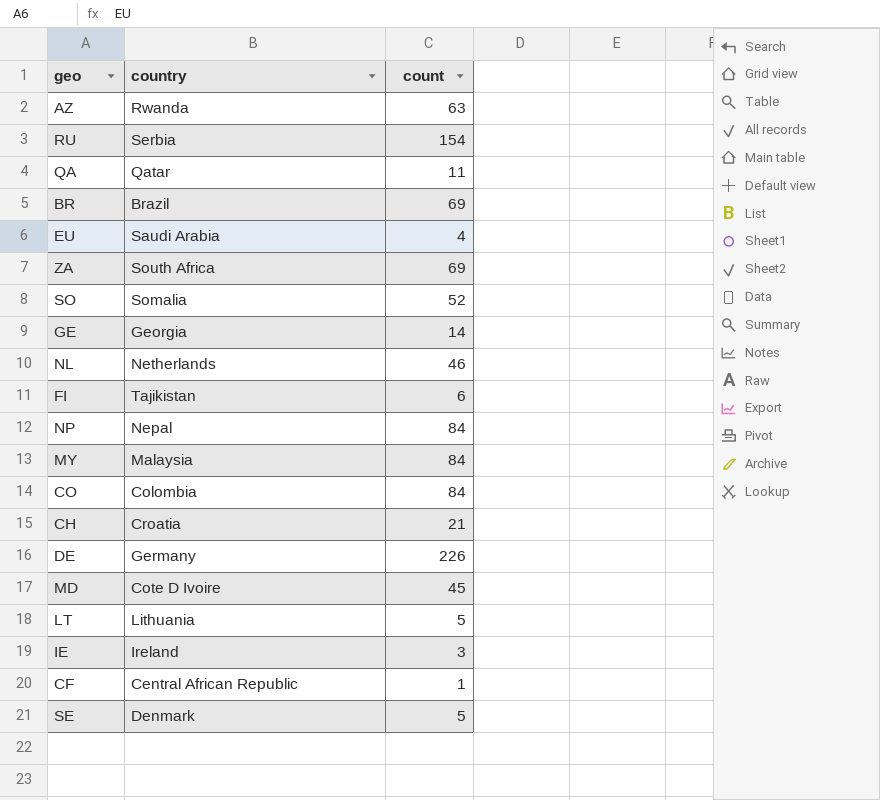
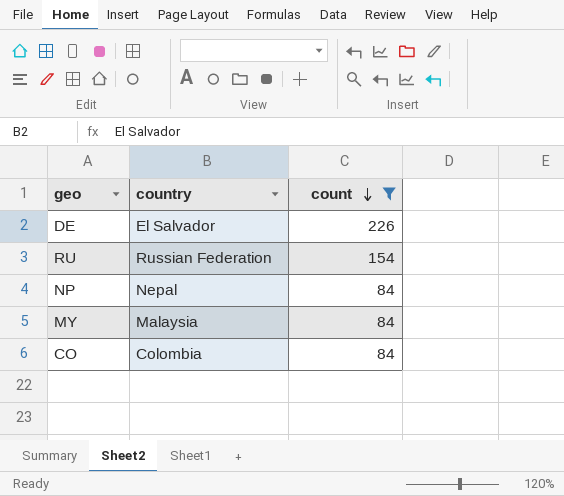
filter: none -> count >= 84
row order: none -> count descending
DE | country: Germany -> El Salvador
RU | country: Serbia -> Russian Federation

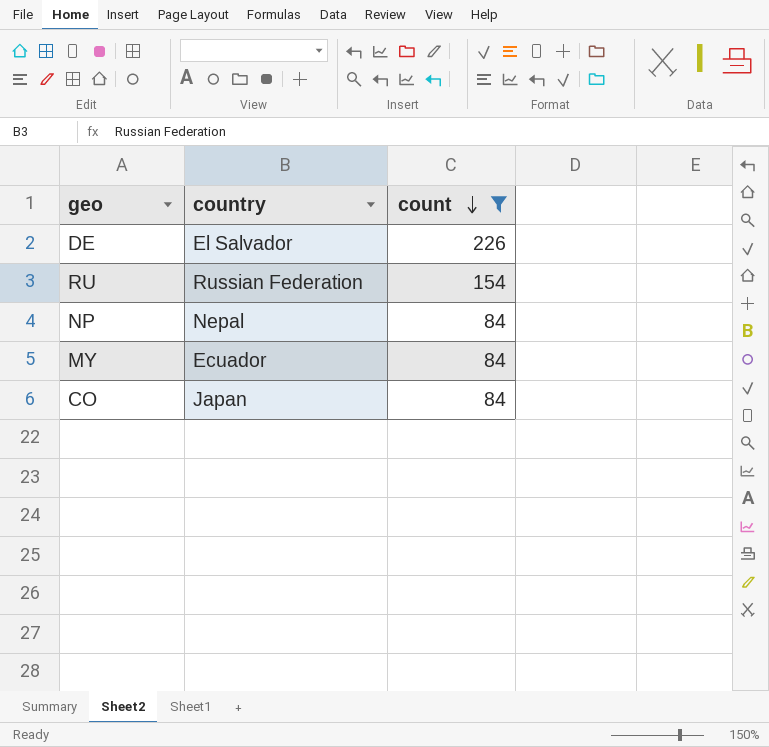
MY | country: Malaysia -> Ecuador
CO | country: Colombia -> Japan

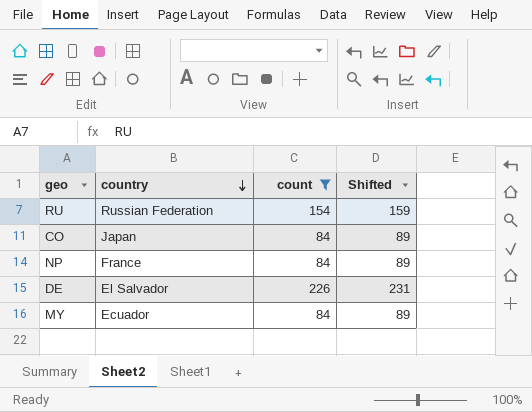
row order: count descending -> country descending
column Shifted | formula: none -> [count] + 5
NP | country: Nepal -> France

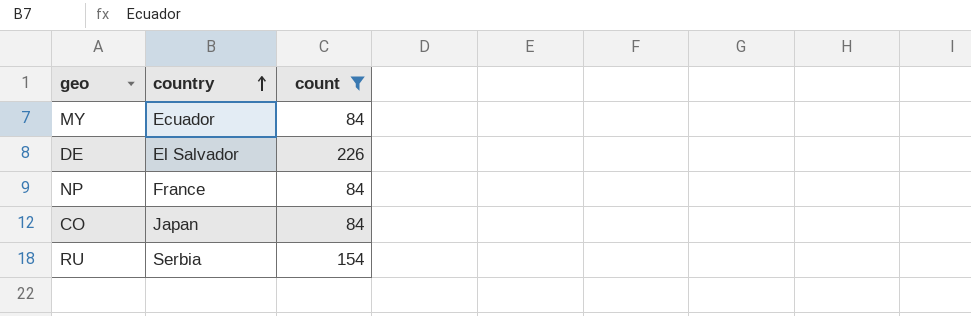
row order: country descending -> country ascending
column Shifted | formula: [count] + 5 -> none
RU | country: Russian Federation -> Serbia

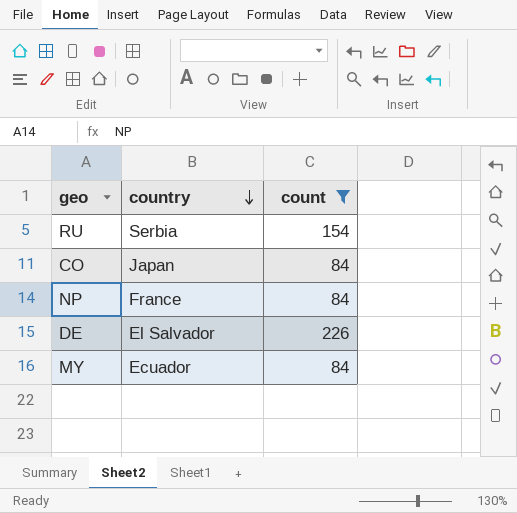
row order: country ascending -> country descending

